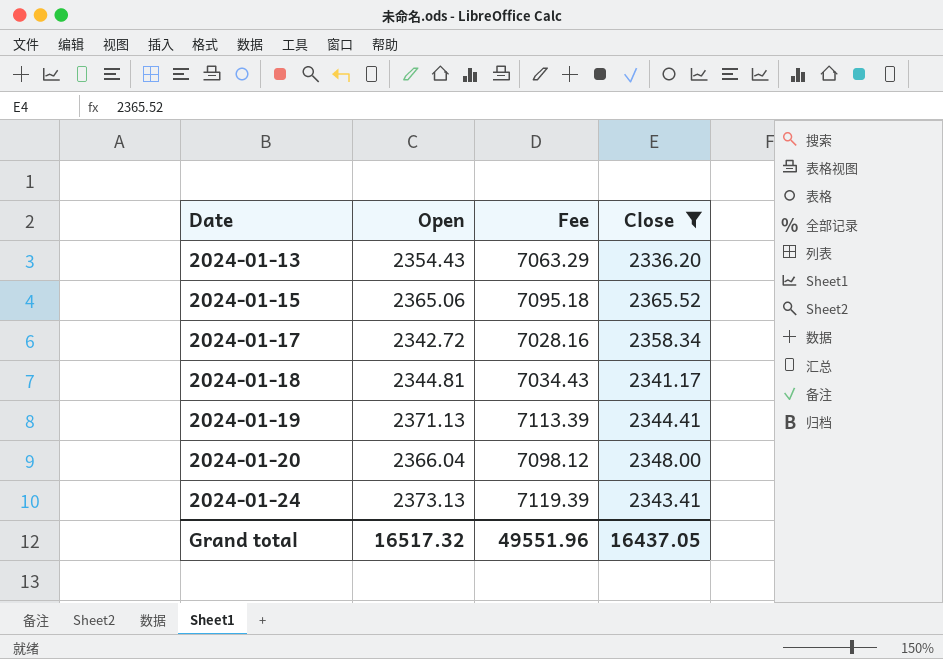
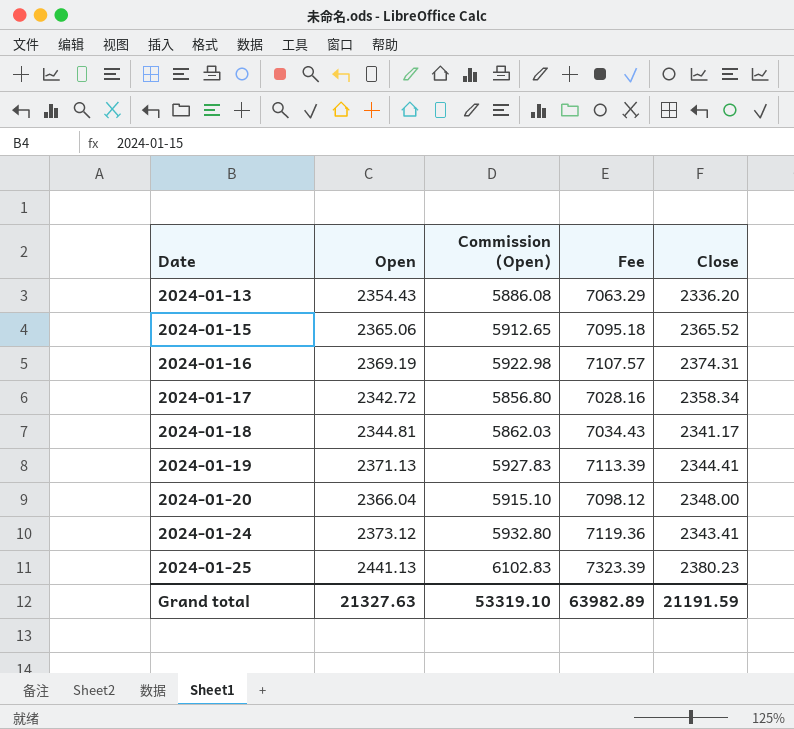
filter: Close <= 2365.52 -> none
column Commission (Open) | formula: none -> [Open] * 2.5
2024-01-24 | Open: 2373.13 -> 2373.12
2024-01-24 | Fee: 7119.39 -> 7119.36
Grand total | Open: 16517.32 -> 21327.63
Grand total | Fee: 49551.96 -> 63982.89
Grand total | Close: 16437.05 -> 21191.59

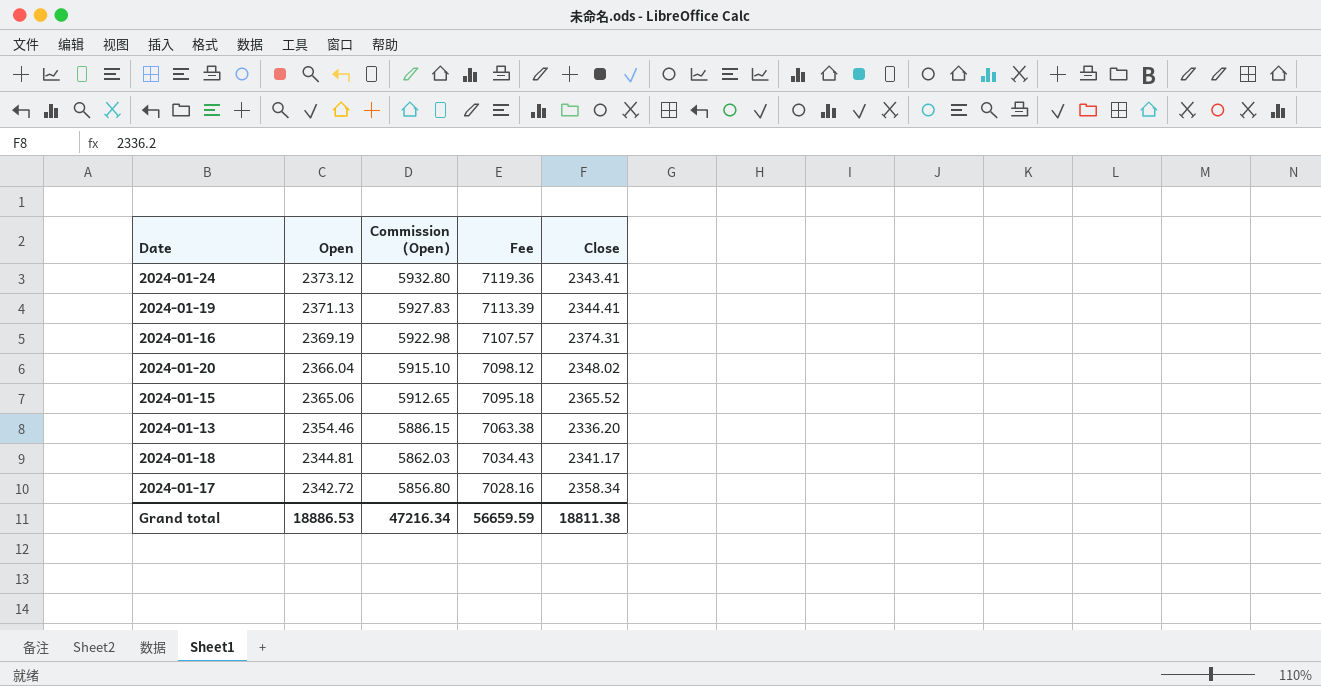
row order: Date ascending -> Open descending
row 2024-01-25: 2441.13 | 6102.83 | 7323.39 | 2380.23 -> none
2024-01-20 | Close: 2348.00 -> 2348.02
2024-01-13 | Open: 2354.43 -> 2354.46
2024-01-13 | Commission (Open): 5886.08 -> 5886.15
2024-01-13 | Fee: 7063.29 -> 7063.38
Grand total | Open: 21327.63 -> 18886.53
Grand total | Commission (Open): 53319.10 -> 47216.34
Grand total | Fee: 63982.89 -> 56659.59
Grand total | Close: 21191.59 -> 18811.38

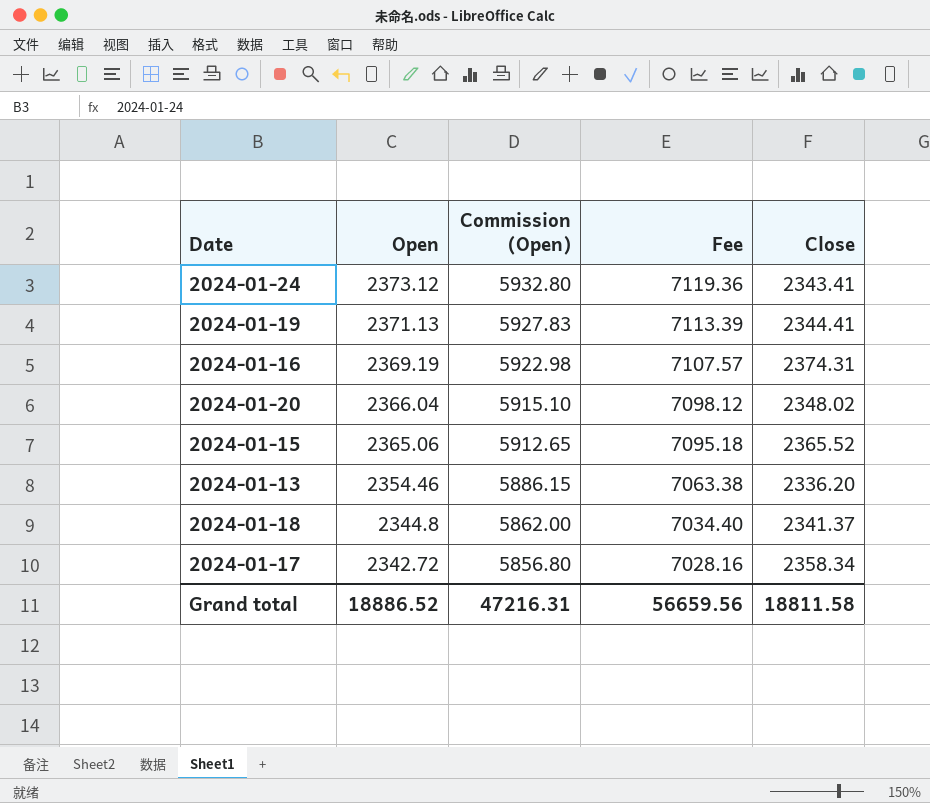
2024-01-18 | Open: 2344.81 -> 2344.8
2024-01-18 | Commission (Open): 5862.03 -> 5862.00
2024-01-18 | Fee: 7034.43 -> 7034.40
2024-01-18 | Close: 2341.17 -> 2341.37
Grand total | Open: 18886.53 -> 18886.52
Grand total | Commission (Open): 47216.34 -> 47216.31
Grand total | Fee: 56659.59 -> 56659.56
Grand total | Close: 18811.38 -> 18811.58

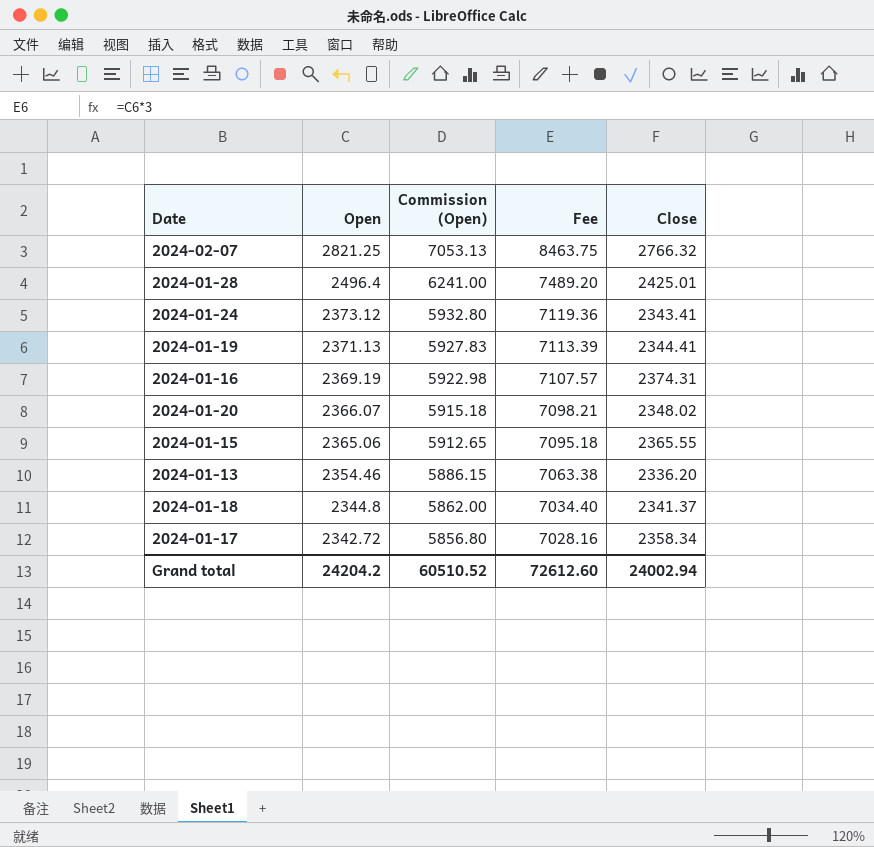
row 2024-02-07: none -> 2821.25 | 7053.13 | 8463.75 | 2766.32
row 2024-01-28: none -> 2496.4 | 6241.00 | 7489.20 | 2425.01
2024-01-20 | Open: 2366.04 -> 2366.07
2024-01-20 | Commission (Open): 5915.10 -> 5915.18
2024-01-20 | Fee: 7098.12 -> 7098.21
2024-01-15 | Close: 2365.52 -> 2365.55
Grand total | Open: 18886.52 -> 24204.2
Grand total | Commission (Open): 47216.31 -> 60510.52
Grand total | Fee: 56659.56 -> 72612.60
Grand total | Close: 18811.58 -> 24002.94

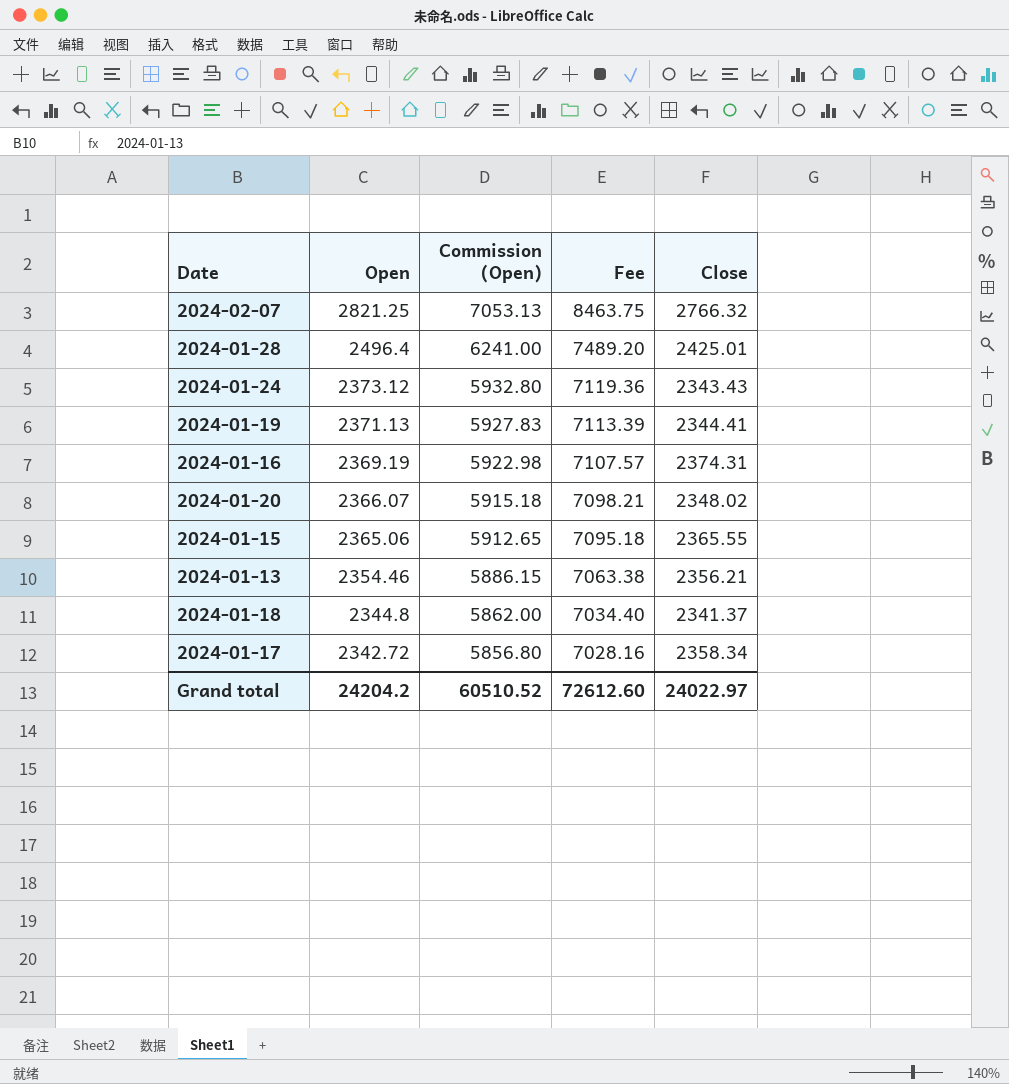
2024-01-24 | Close: 2343.41 -> 2343.43
2024-01-13 | Close: 2336.20 -> 2356.21
Grand total | Close: 24002.94 -> 24022.97

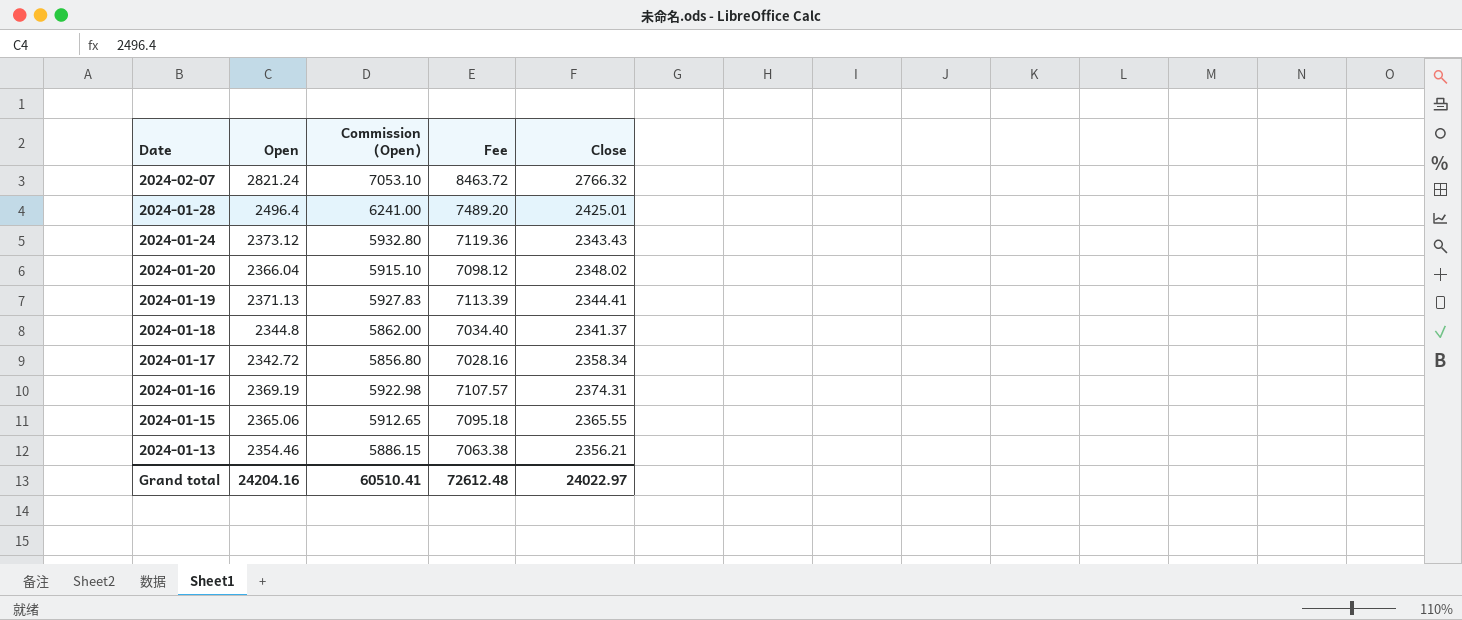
row order: Open descending -> Date descending
2024-02-07 | Open: 2821.25 -> 2821.24
2024-02-07 | Commission (Open): 7053.13 -> 7053.10
2024-02-07 | Fee: 8463.75 -> 8463.72
2024-01-20 | Open: 2366.07 -> 2366.04
2024-01-20 | Commission (Open): 5915.18 -> 5915.10
2024-01-20 | Fee: 7098.21 -> 7098.12
Grand total | Open: 24204.2 -> 24204.16
Grand total | Commission (Open): 60510.52 -> 60510.41
Grand total | Fee: 72612.60 -> 72612.48

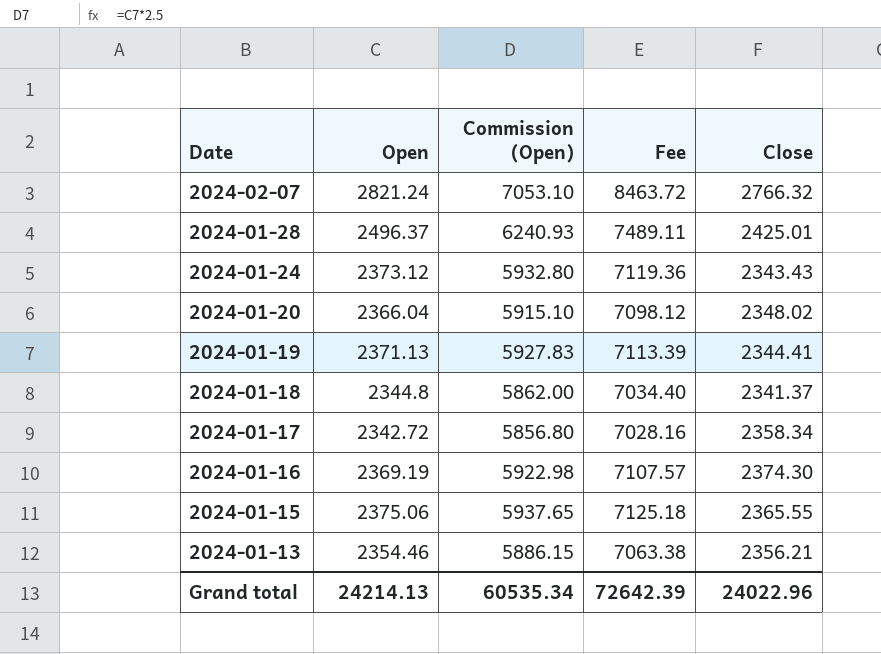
2024-01-28 | Open: 2496.4 -> 2496.37
2024-01-28 | Commission (Open): 6241.00 -> 6240.93
2024-01-28 | Fee: 7489.20 -> 7489.11
2024-01-16 | Close: 2374.31 -> 2374.30
2024-01-15 | Open: 2365.06 -> 2375.06
2024-01-15 | Commission (Open): 5912.65 -> 5937.65
2024-01-15 | Fee: 7095.18 -> 7125.18
Grand total | Open: 24204.16 -> 24214.13
Grand total | Commission (Open): 60510.41 -> 60535.34
Grand total | Fee: 72612.48 -> 72642.39
Grand total | Close: 24022.97 -> 24022.96

